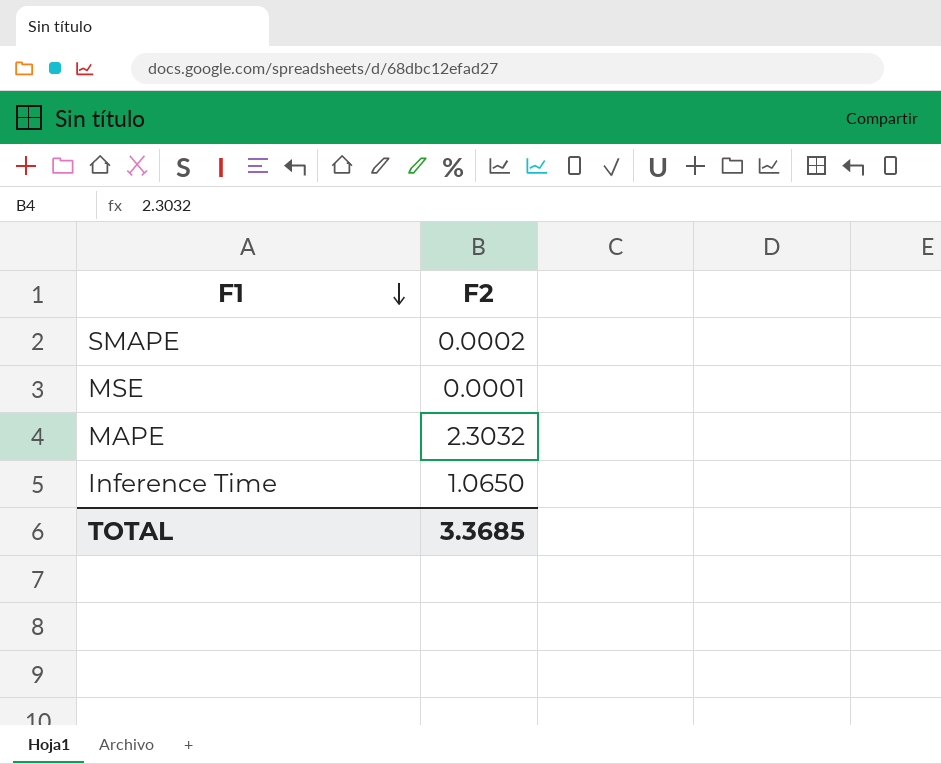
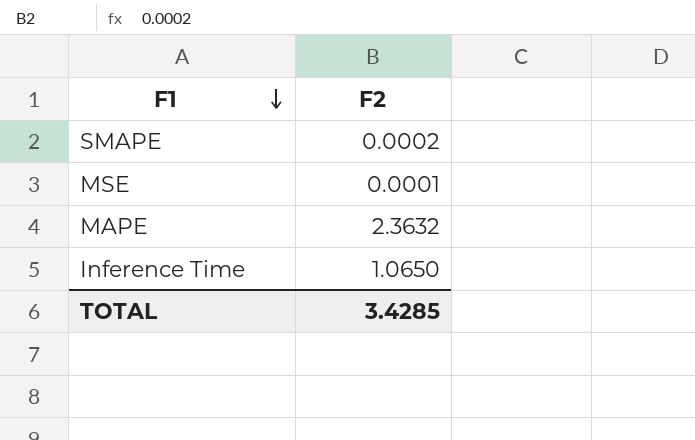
MAPE | F2: 2.3032 -> 2.3632
TOTAL | F2: 3.3685 -> 3.4285

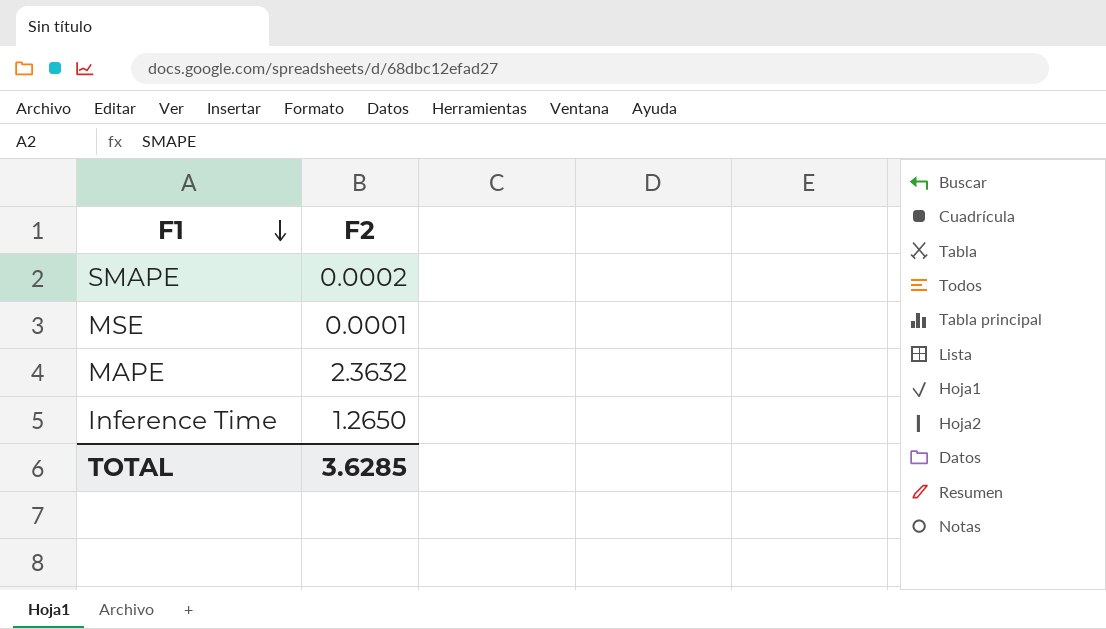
Inference Time | F2: 1.0650 -> 1.2650
TOTAL | F2: 3.4285 -> 3.6285

